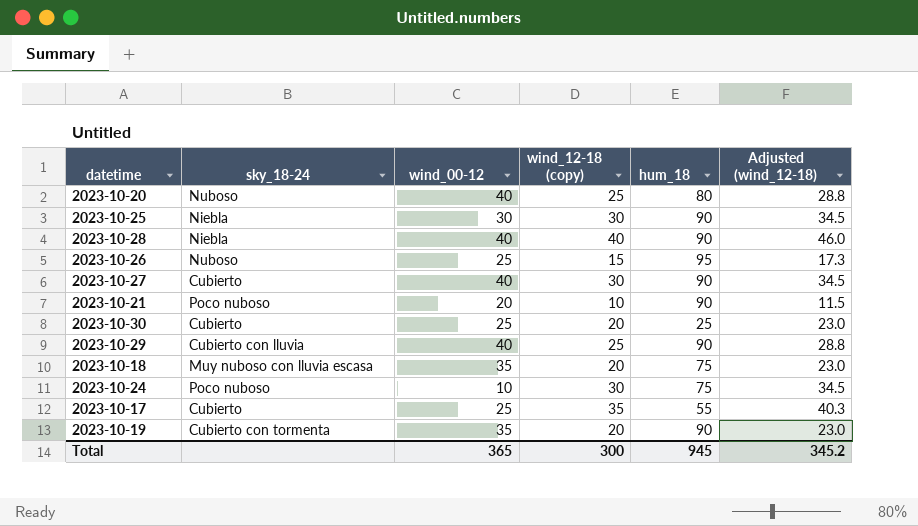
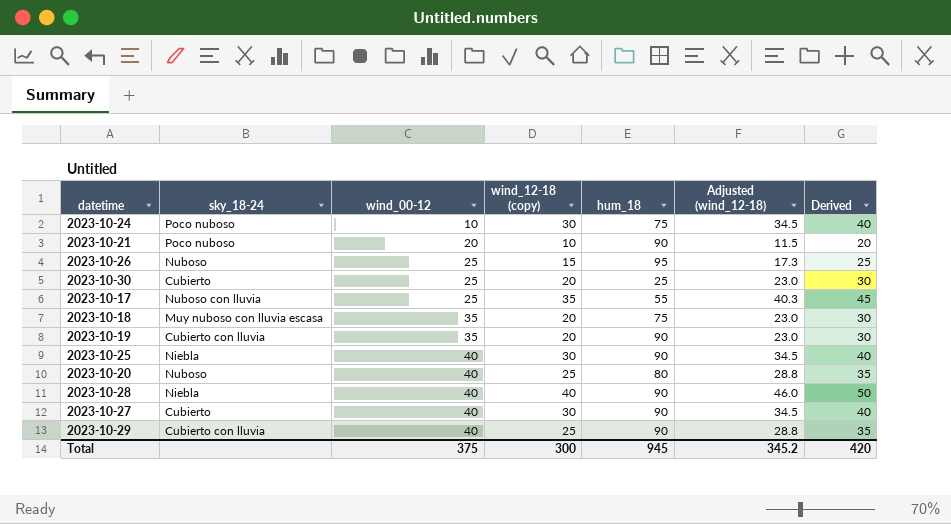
row order: none -> wind_00-12 ascending
column Derived | formula: none -> [wind_12-18 (copy)] + 10
2023-10-17 | sky_18-24: Cubierto -> Nuboso con lluvia
2023-10-19 | sky_18-24: Cubierto con tormenta -> Cubierto con lluvia
2023-10-25 | wind_00-12: 30 -> 40
Total | wind_00-12: 365 -> 375

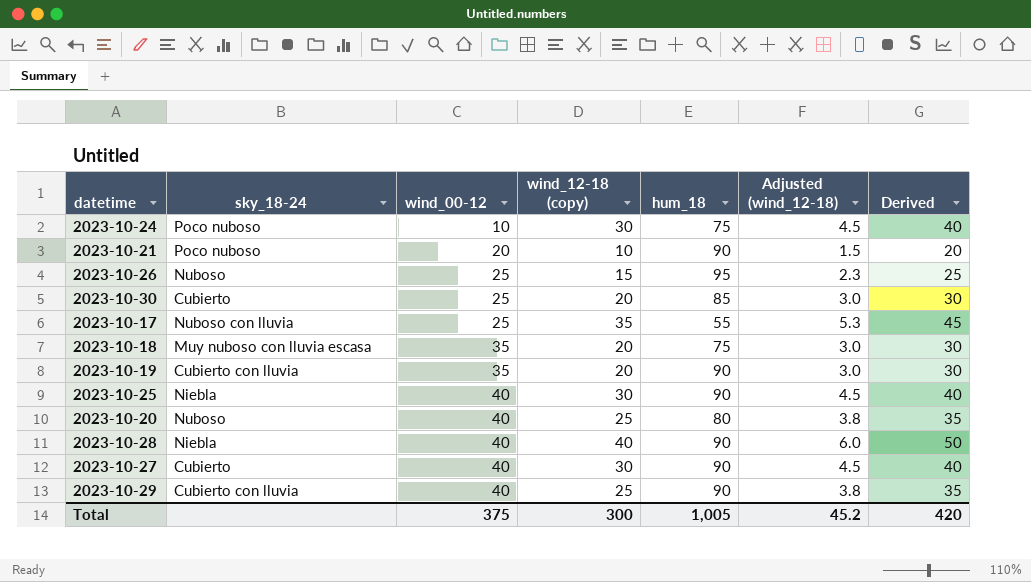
column Adjusted (wind_12-18) | formula: [wind_12-18 (copy)] * 1.15 -> [wind_12-18 (copy)] * 0.15
2023-10-30 | hum_18: 25 -> 85
Total | hum_18: 945 -> 1,005
Total | Adjusted (wind_12-18): 345.2 -> 45.2

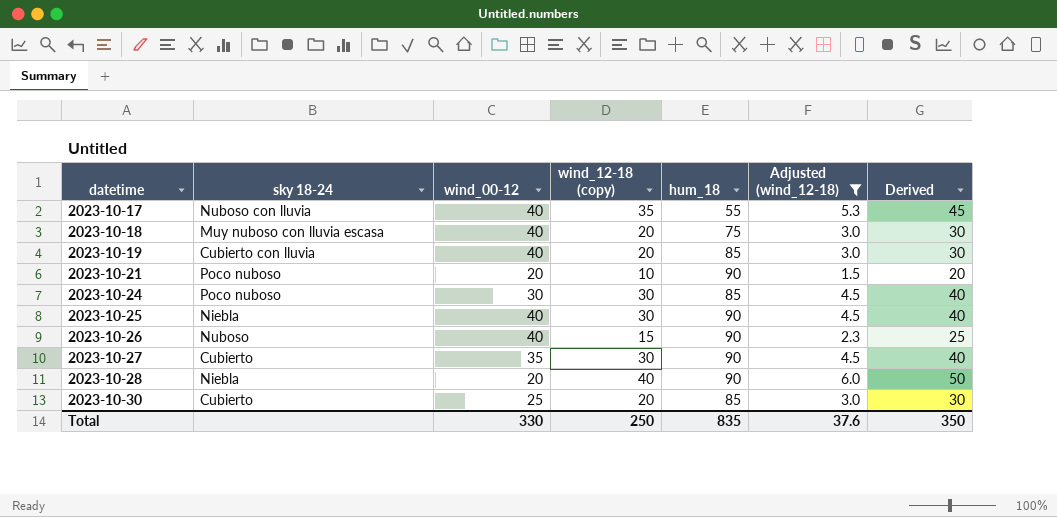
filter: none -> Adjusted (wind_12-18) != 3.8
row order: wind_00-12 ascending -> datetime ascending
column name: sky_18-24 -> sky 18-24
2023-10-17 | wind_00-12: 25 -> 40
2023-10-18 | wind_00-12: 35 -> 40
2023-10-19 | wind_00-12: 35 -> 40
2023-10-19 | hum_18: 90 -> 85
2023-10-24 | wind_00-12: 10 -> 30
2023-10-24 | hum_18: 75 -> 85
2023-10-26 | wind_00-12: 25 -> 40
2023-10-26 | hum_18: 95 -> 90
2023-10-27 | wind_00-12: 40 -> 35
2023-10-28 | wind_00-12: 40 -> 20
Total | wind_00-12: 375 -> 330
Total | wind_12-18 (copy): 300 -> 250
Total | hum_18: 1,005 -> 835
Total | Adjusted (wind_12-18): 45.2 -> 37.6
Total | Derived: 420 -> 350

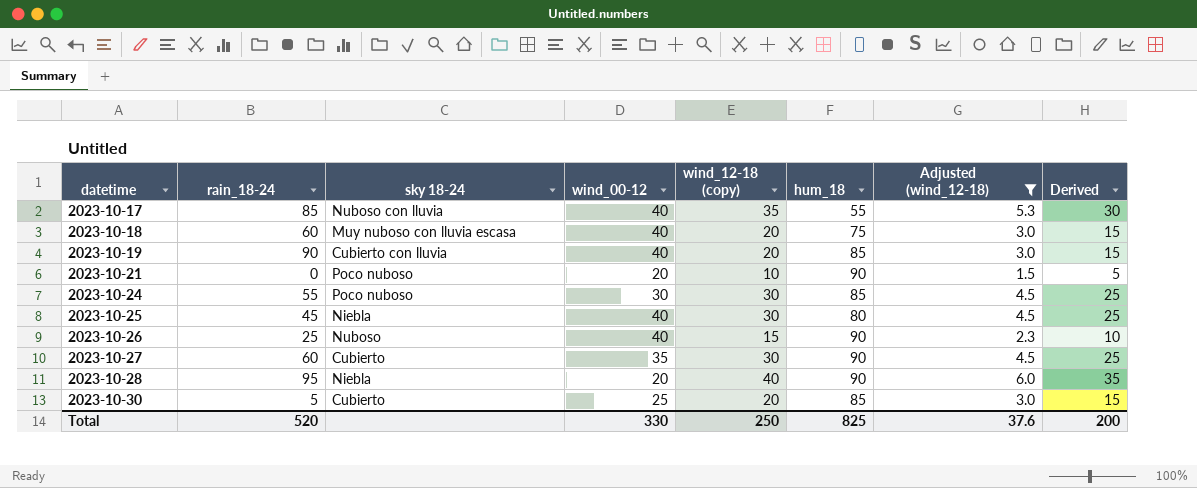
column rain_18-24 | position: none -> 2
column Derived | formula: [wind_12-18 (copy)] + 10 -> [wind_12-18 (copy)] - 5
2023-10-25 | hum_18: 90 -> 80
Total | hum_18: 835 -> 825
Total | Derived: 350 -> 200

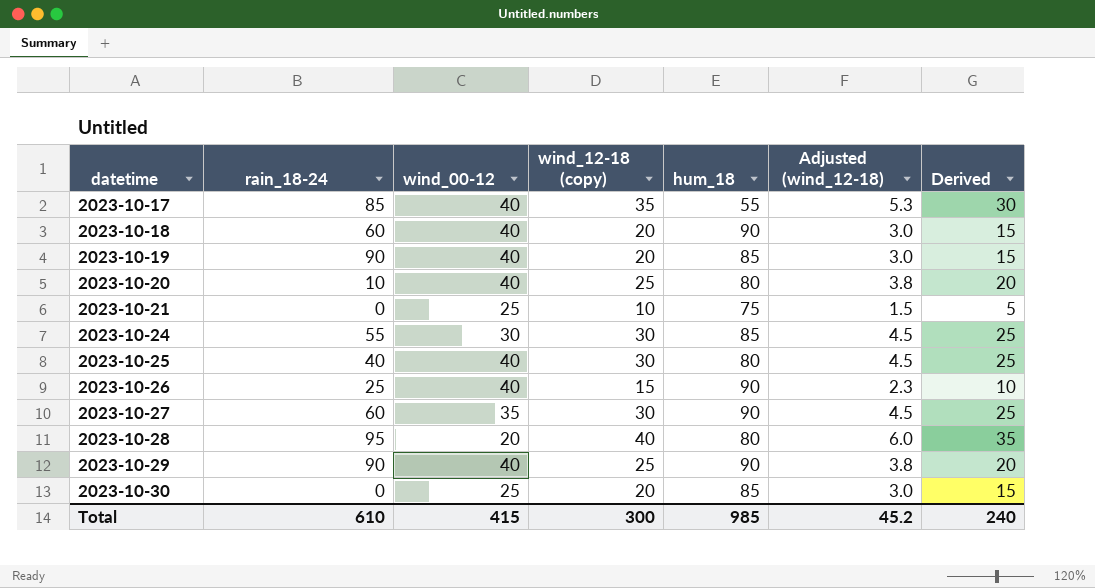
filter: Adjusted (wind_12-18) != 3.8 -> none
column sky 18-24 | position: 3 -> none
2023-10-18 | hum_18: 75 -> 90
2023-10-21 | wind_00-12: 20 -> 25
2023-10-21 | hum_18: 90 -> 75
2023-10-25 | rain_18-24: 45 -> 40
2023-10-28 | hum_18: 90 -> 80
2023-10-30 | rain_18-24: 5 -> 0
Total | rain_18-24: 520 -> 610
Total | wind_00-12: 330 -> 415
Total | wind_12-18 (copy): 250 -> 300
Total | hum_18: 825 -> 985
Total | Adjusted (wind_12-18): 37.6 -> 45.2
Total | Derived: 200 -> 240

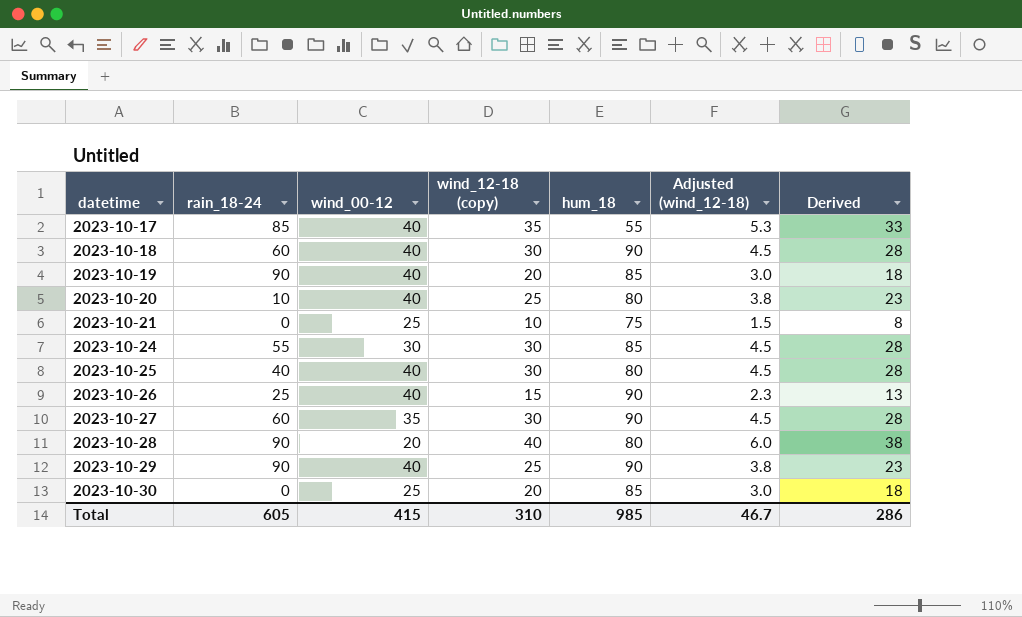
column Derived | formula: [wind_12-18 (copy)] - 5 -> [wind_12-18 (copy)] - 2
2023-10-18 | wind_12-18 (copy): 20 -> 30
2023-10-18 | Adjusted (wind_12-18): 3.0 -> 4.5
2023-10-28 | rain_18-24: 95 -> 90
Total | rain_18-24: 610 -> 605
Total | wind_12-18 (copy): 300 -> 310
Total | Adjusted (wind_12-18): 45.2 -> 46.7
Total | Derived: 240 -> 286

